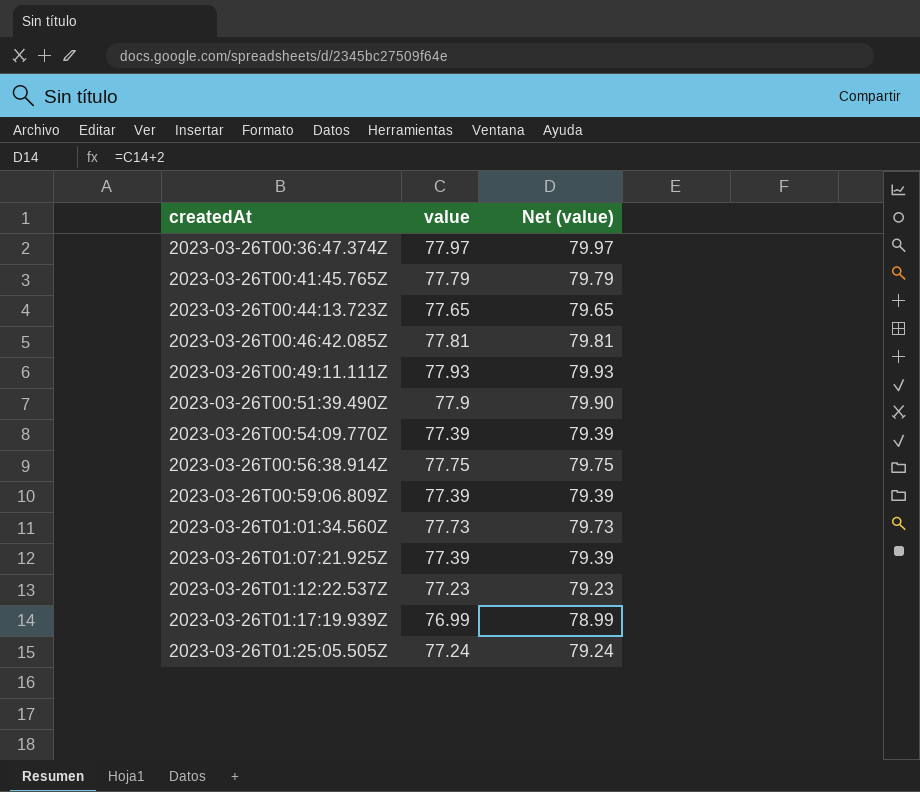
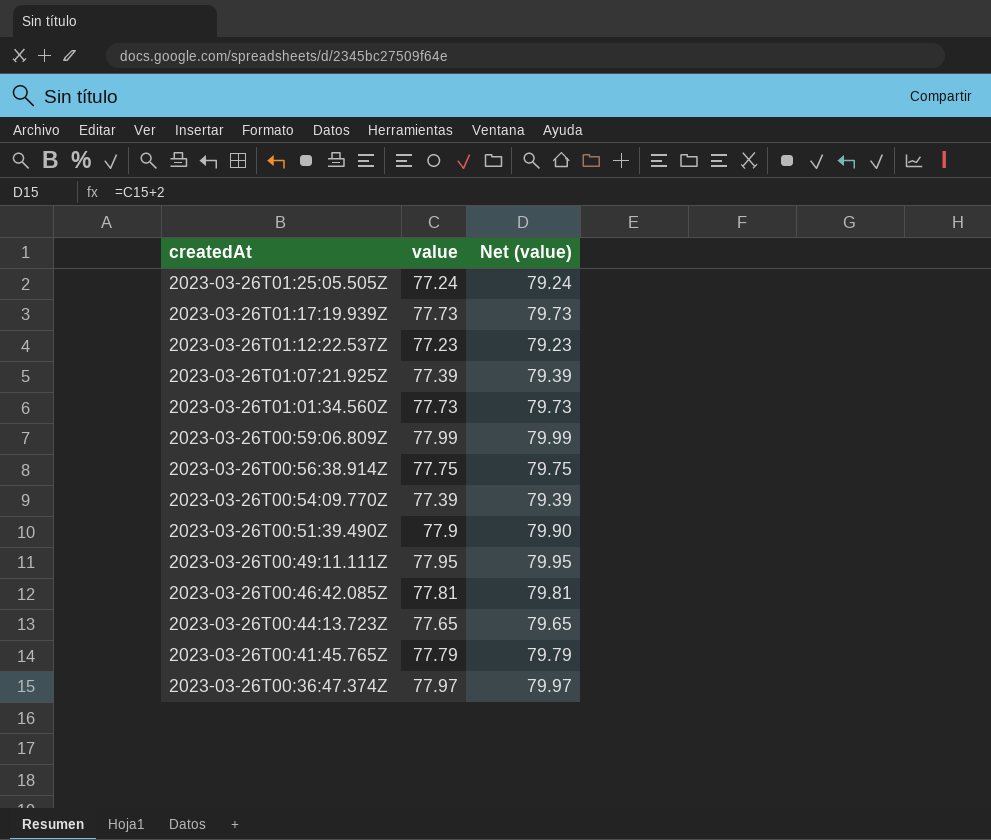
row order: createdAt ascending -> createdAt descending
2023-03-26T01:17:19.939Z | value: 76.99 -> 77.73
2023-03-26T01:17:19.939Z | Net (value): 78.99 -> 79.73
2023-03-26T00:59:06.809Z | value: 77.39 -> 77.99
2023-03-26T00:59:06.809Z | Net (value): 79.39 -> 79.99
2023-03-26T00:49:11.111Z | value: 77.93 -> 77.95
2023-03-26T00:49:11.111Z | Net (value): 79.93 -> 79.95

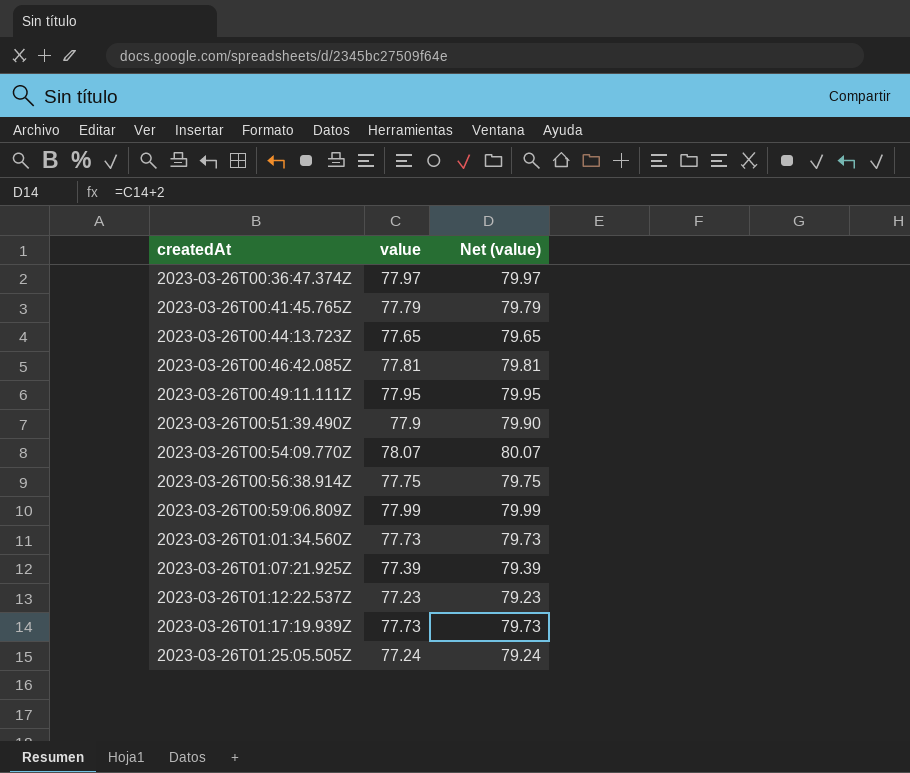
row order: createdAt descending -> createdAt ascending
2023-03-26T00:54:09.770Z | value: 77.39 -> 78.07
2023-03-26T00:54:09.770Z | Net (value): 79.39 -> 80.07

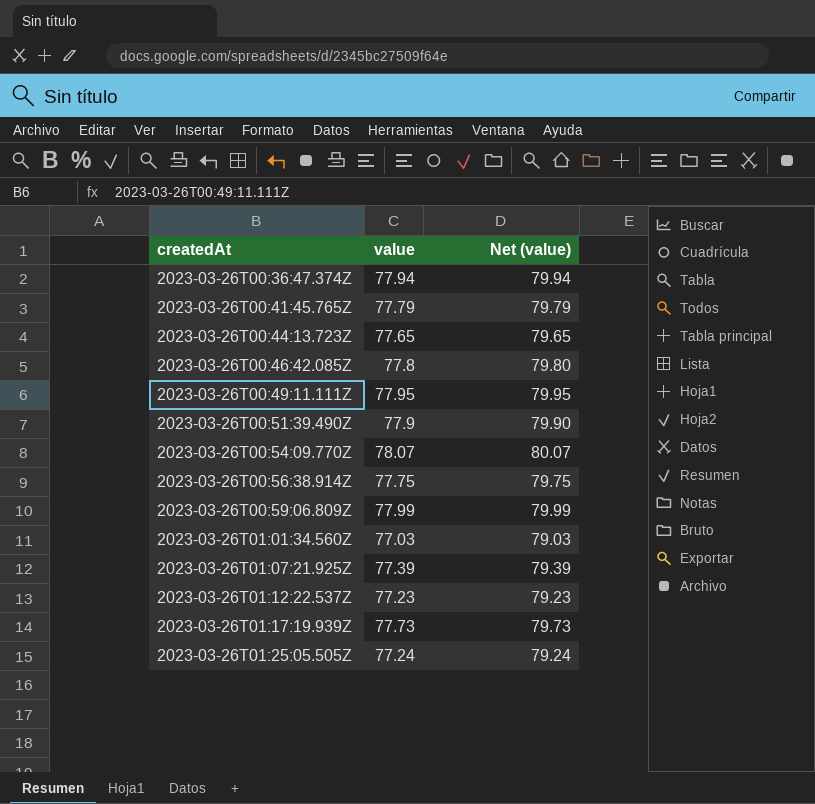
2023-03-26T00:36:47.374Z | value: 77.97 -> 77.94
2023-03-26T00:36:47.374Z | Net (value): 79.97 -> 79.94
2023-03-26T00:46:42.085Z | value: 77.81 -> 77.8
2023-03-26T00:46:42.085Z | Net (value): 79.81 -> 79.80
2023-03-26T01:01:34.560Z | value: 77.73 -> 77.03
2023-03-26T01:01:34.560Z | Net (value): 79.73 -> 79.03

